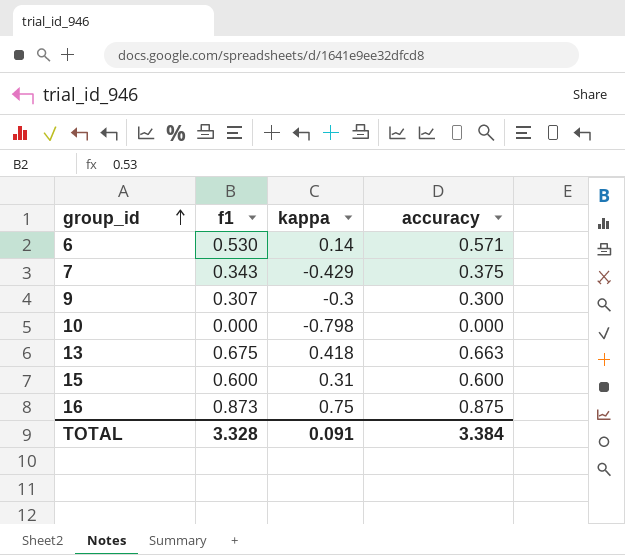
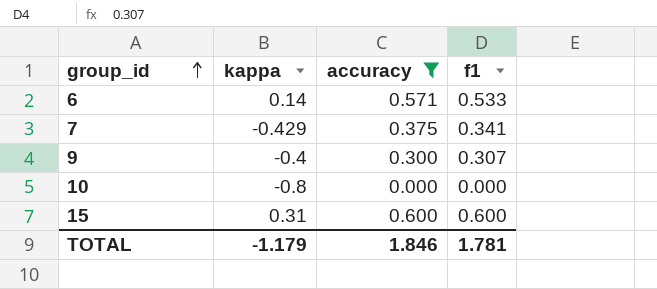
filter: none -> accuracy <= 0.600
column f1 | position: 2 -> 4
6 | f1: 0.530 -> 0.533
7 | f1: 0.343 -> 0.341
9 | kappa: -0.3 -> -0.4
10 | kappa: -0.798 -> -0.8
TOTAL | kappa: 0.091 -> -1.179
TOTAL | accuracy: 3.384 -> 1.846
TOTAL | f1: 3.328 -> 1.781

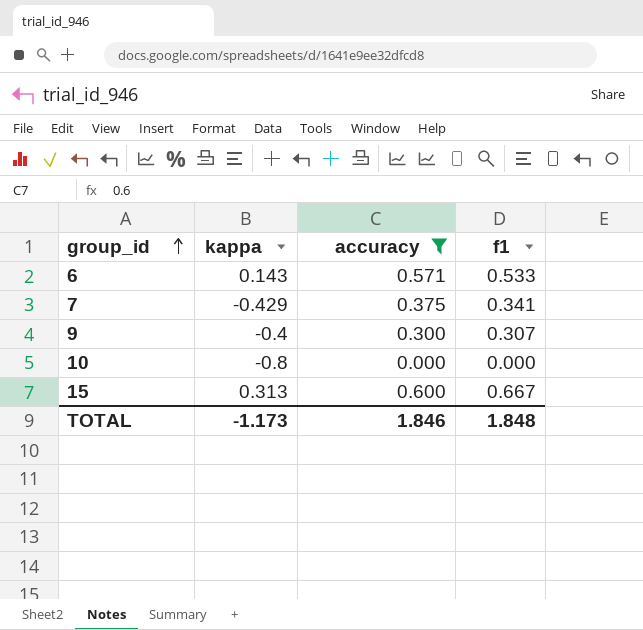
6 | kappa: 0.14 -> 0.143
15 | kappa: 0.31 -> 0.313
15 | f1: 0.600 -> 0.667
TOTAL | kappa: -1.179 -> -1.173
TOTAL | f1: 1.781 -> 1.848

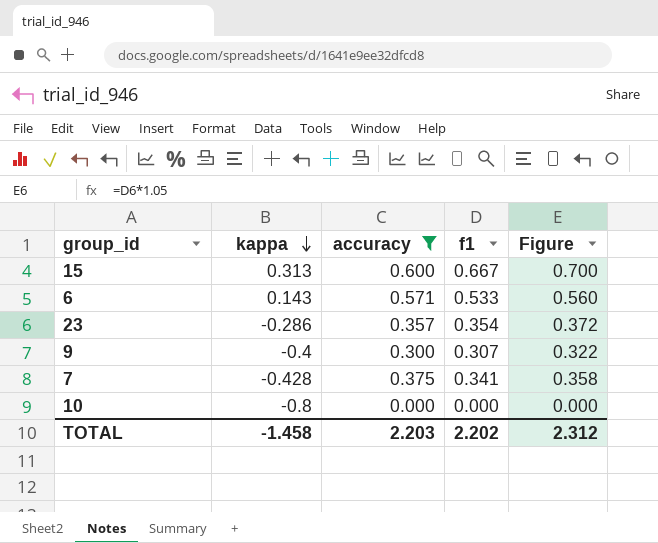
row order: group_id ascending -> kappa descending
column Figure | formula: none -> [f1] * 1.05
row 23: none -> -0.286 | 0.357 | 0.354 | 0.372
7 | kappa: -0.429 -> -0.428
TOTAL | kappa: -1.173 -> -1.458
TOTAL | accuracy: 1.846 -> 2.203
TOTAL | f1: 1.848 -> 2.202

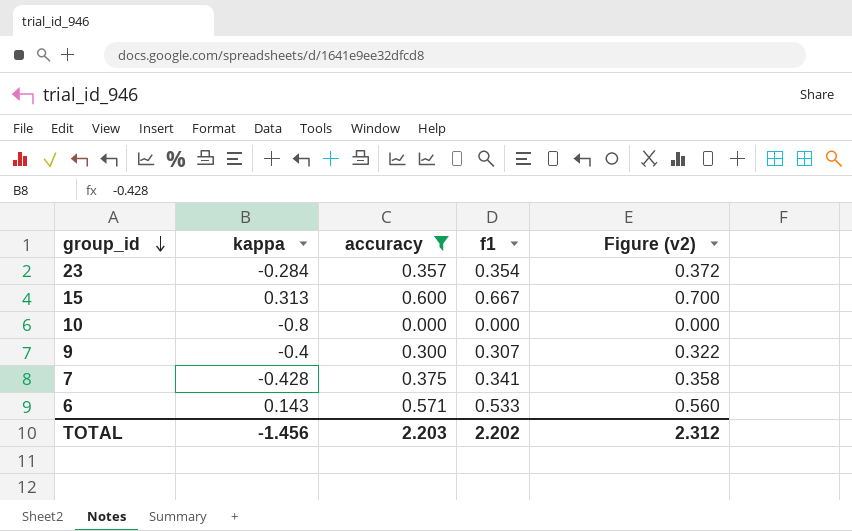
row order: kappa descending -> group_id descending
column name: Figure -> Figure (v2)
23 | kappa: -0.286 -> -0.284
TOTAL | kappa: -1.458 -> -1.456

